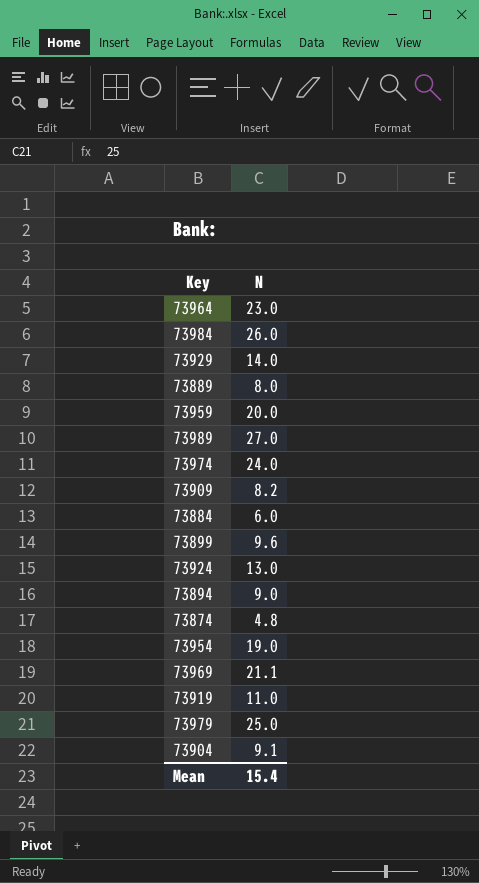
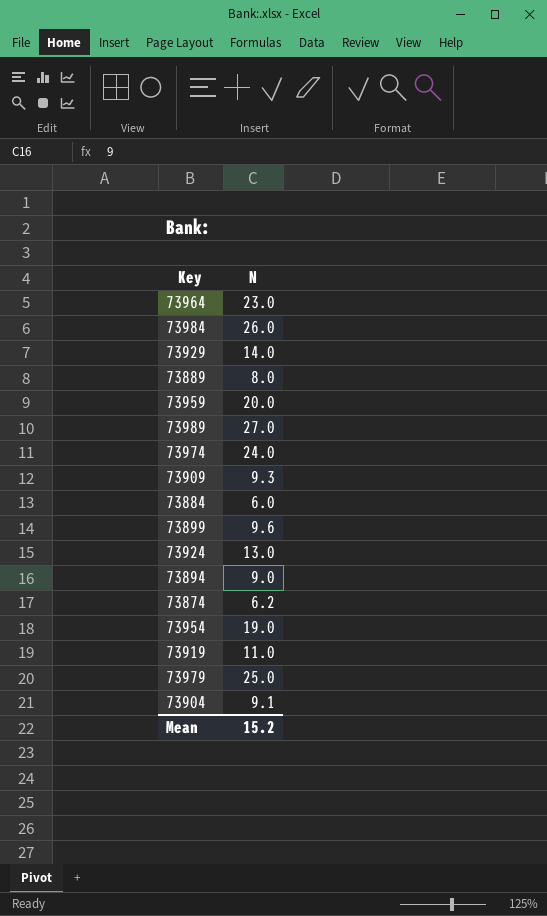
row 73969: 21.1 -> none
73909 | N: 8.2 -> 9.3
73874 | N: 4.8 -> 6.2
Mean | N: 15.4 -> 15.2

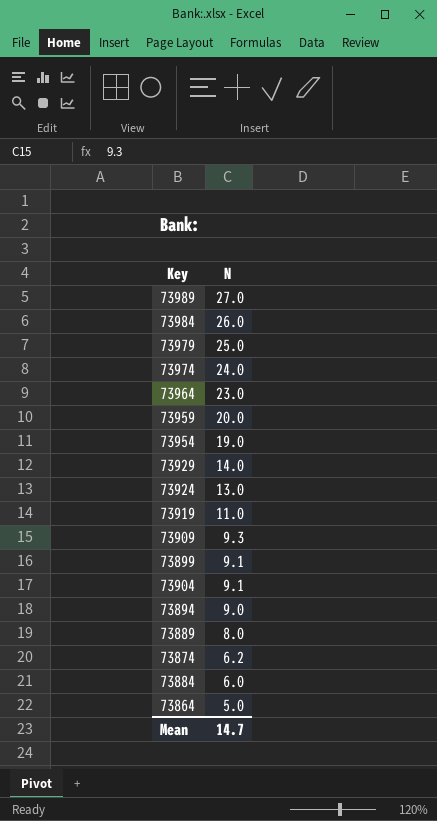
row order: none -> N descending
73899 | N: 9.6 -> 9.1
row 73864: none -> 5.0
Mean | N: 15.2 -> 14.7

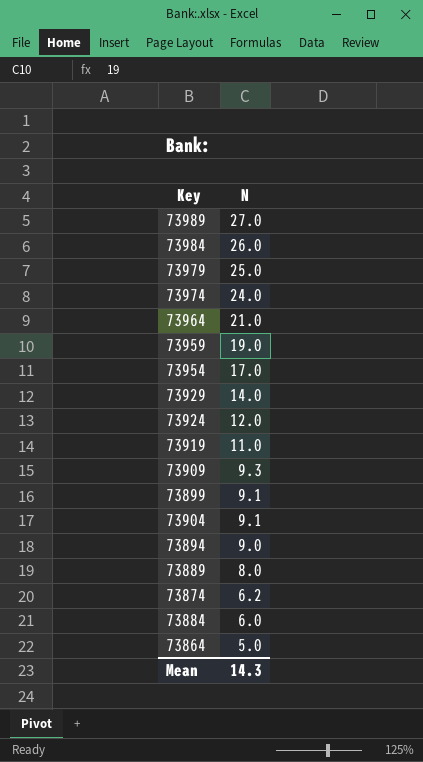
73964 | N: 23.0 -> 21.0
73959 | N: 20.0 -> 19.0
73954 | N: 19.0 -> 17.0
73924 | N: 13.0 -> 12.0
Mean | N: 14.7 -> 14.3

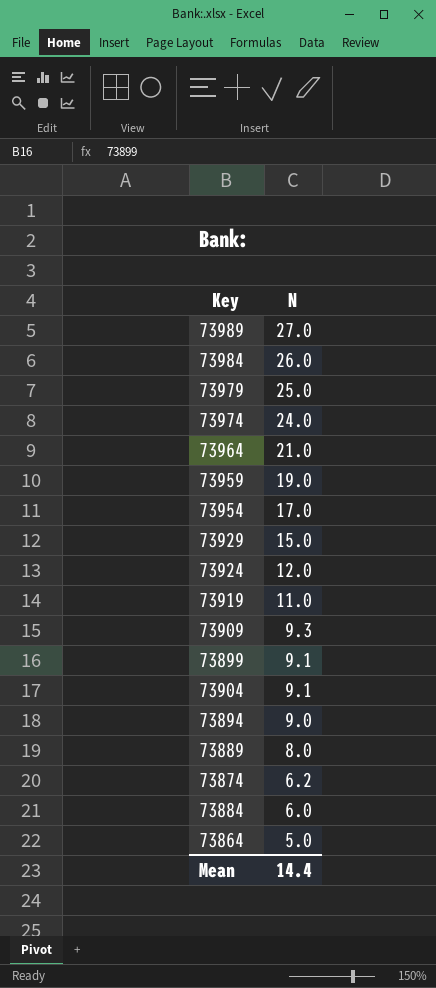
73929 | N: 14.0 -> 15.0
Mean | N: 14.3 -> 14.4

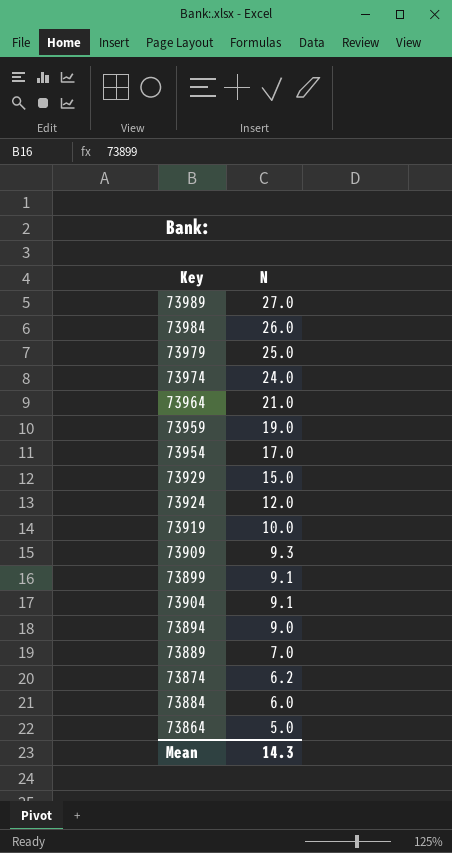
73919 | N: 11.0 -> 10.0
73889 | N: 8.0 -> 7.0
Mean | N: 14.4 -> 14.3

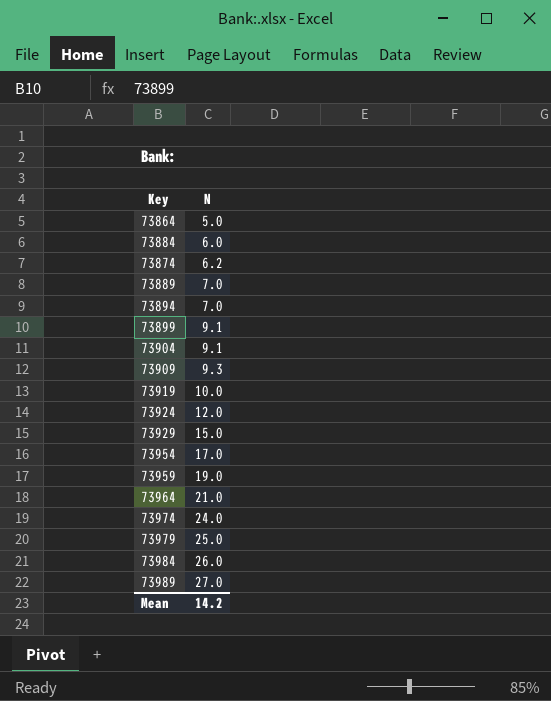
row order: N descending -> N ascending
73894 | N: 9.0 -> 7.0
Mean | N: 14.3 -> 14.2

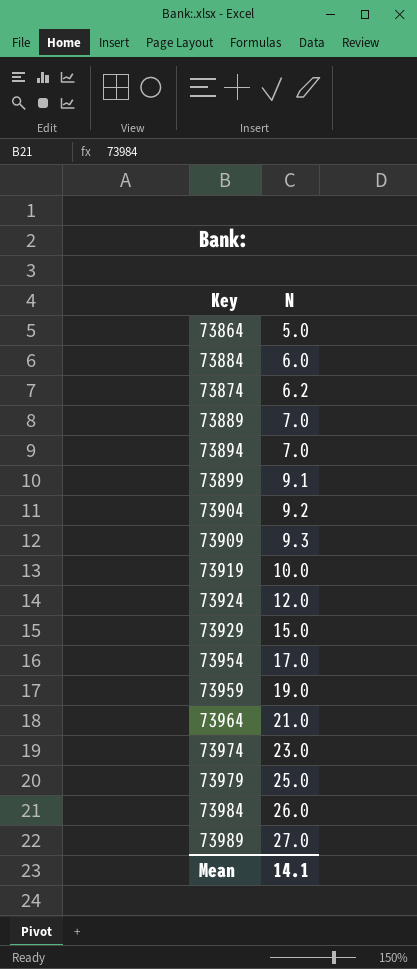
73904 | N: 9.1 -> 9.2
73974 | N: 24.0 -> 23.0
Mean | N: 14.2 -> 14.1

